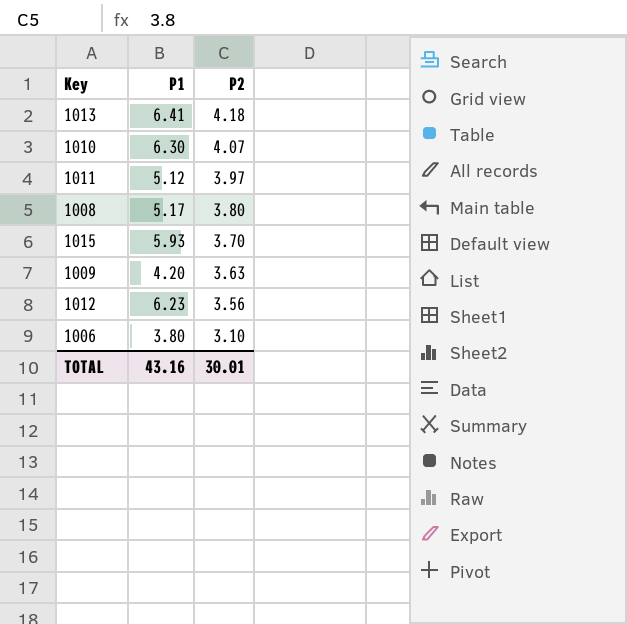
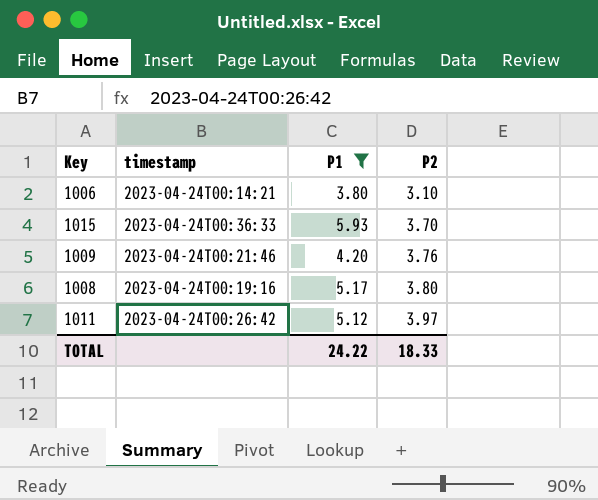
filter: none -> P1 <= 5.93
row order: P2 descending -> P2 ascending
column timestamp | position: none -> 2
1009 | P2: 3.63 -> 3.76
TOTAL | P1: 43.16 -> 24.22
TOTAL | P2: 30.01 -> 18.33

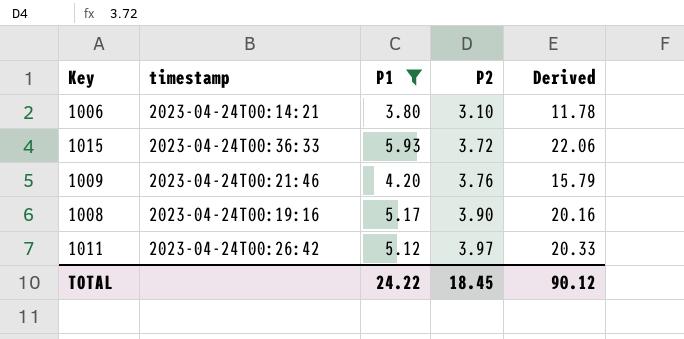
column Derived | formula: none -> [P1] * [P2]
1015 | P2: 3.70 -> 3.72
1008 | P2: 3.80 -> 3.90
TOTAL | P2: 18.33 -> 18.45

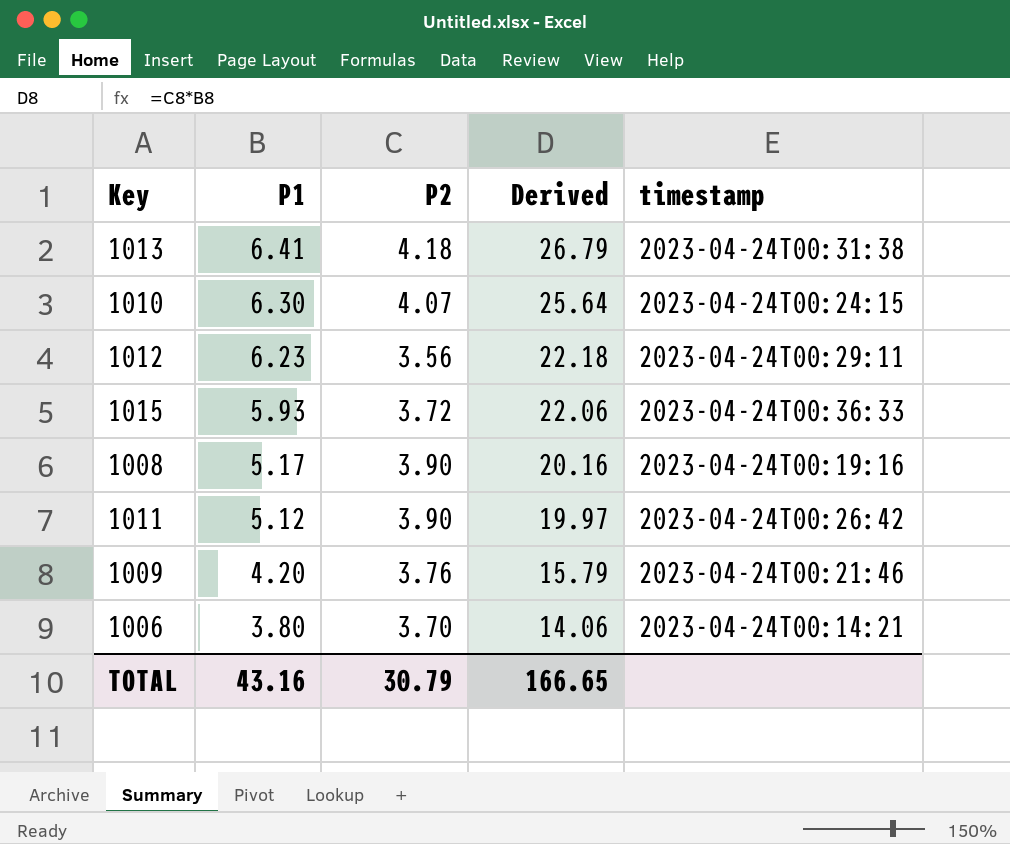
filter: P1 <= 5.93 -> none
row order: P2 ascending -> P1 descending
column timestamp | position: 2 -> 5
1011 | P2: 3.97 -> 3.90
1011 | Derived: 20.33 -> 19.97
1006 | P2: 3.10 -> 3.70
1006 | Derived: 11.78 -> 14.06
TOTAL | P1: 24.22 -> 43.16
TOTAL | P2: 18.45 -> 30.79
TOTAL | Derived: 90.12 -> 166.65

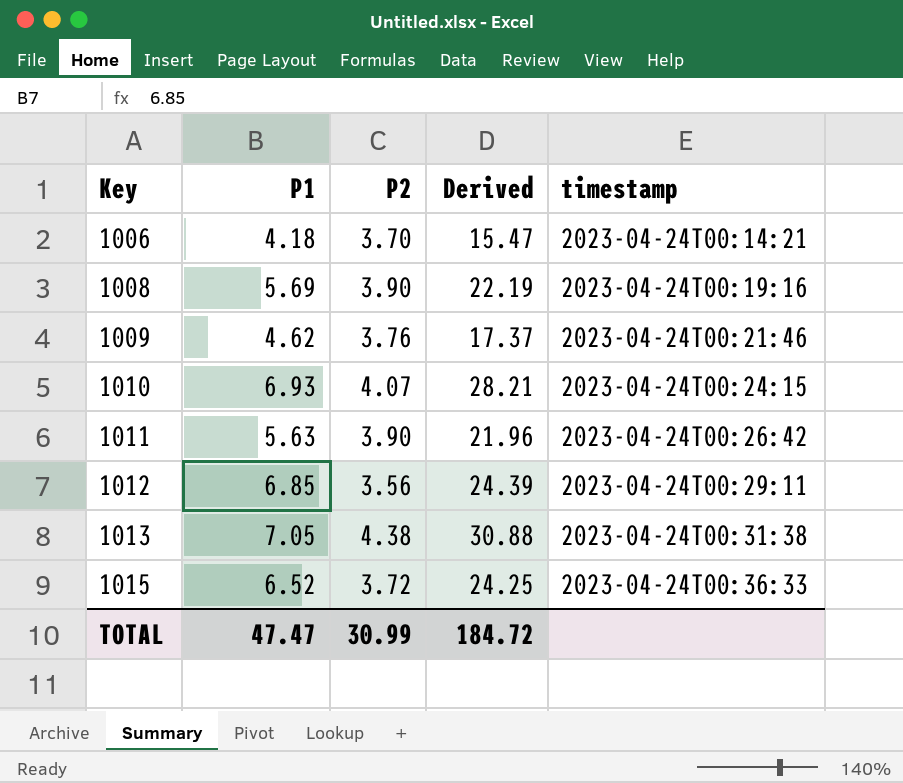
row order: P1 descending -> Key ascending
1006 | P1: 3.80 -> 4.18
1006 | Derived: 14.06 -> 15.47
1008 | P1: 5.17 -> 5.69
1008 | Derived: 20.16 -> 22.19
1009 | P1: 4.20 -> 4.62
1009 | Derived: 15.79 -> 17.37
1010 | P1: 6.30 -> 6.93
1010 | Derived: 25.64 -> 28.21
1011 | P1: 5.12 -> 5.63
1011 | Derived: 19.97 -> 21.96
1012 | P1: 6.23 -> 6.85
1012 | Derived: 22.18 -> 24.39
1013 | P1: 6.41 -> 7.05
1013 | P2: 4.18 -> 4.38
1013 | Derived: 26.79 -> 30.88
1015 | P1: 5.93 -> 6.52
1015 | Derived: 22.06 -> 24.25
TOTAL | P1: 43.16 -> 47.47
TOTAL | P2: 30.79 -> 30.99
TOTAL | Derived: 166.65 -> 184.72

